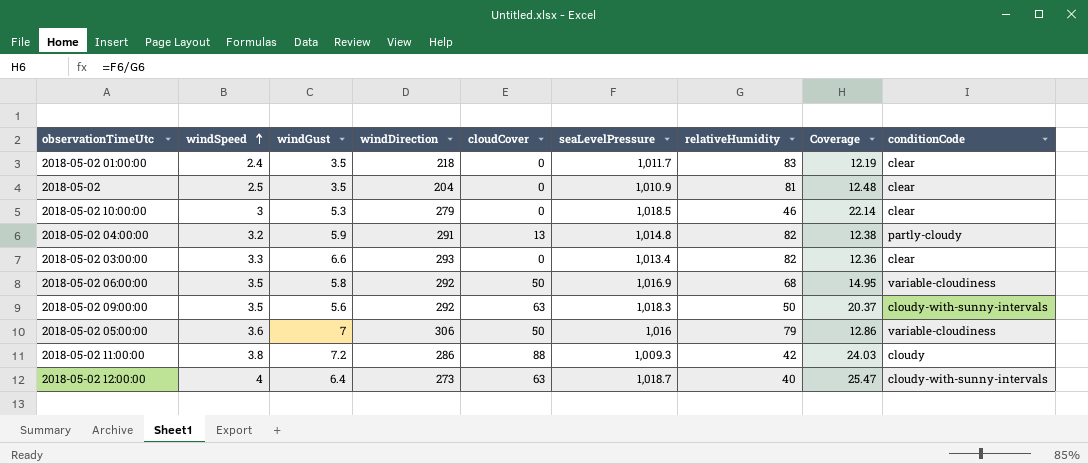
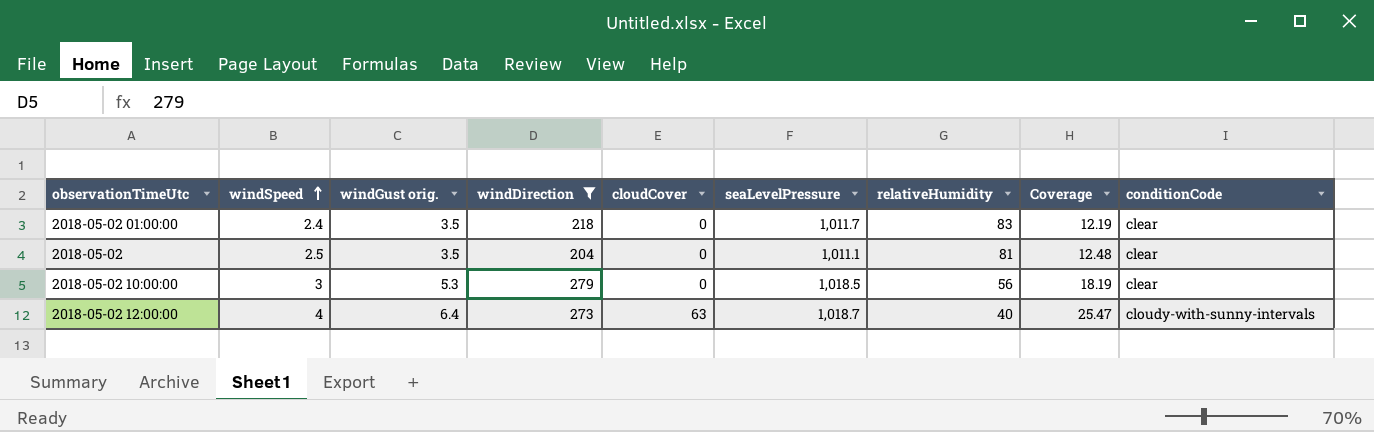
filter: none -> windDirection <= 279
column name: windGust -> windGust orig.
2018-05-02 | seaLevelPressure: 1,010.9 -> 1,011.1
2018-05-02 10:00:00 | relativeHumidity: 46 -> 56
2018-05-02 10:00:00 | Coverage: 22.14 -> 18.19

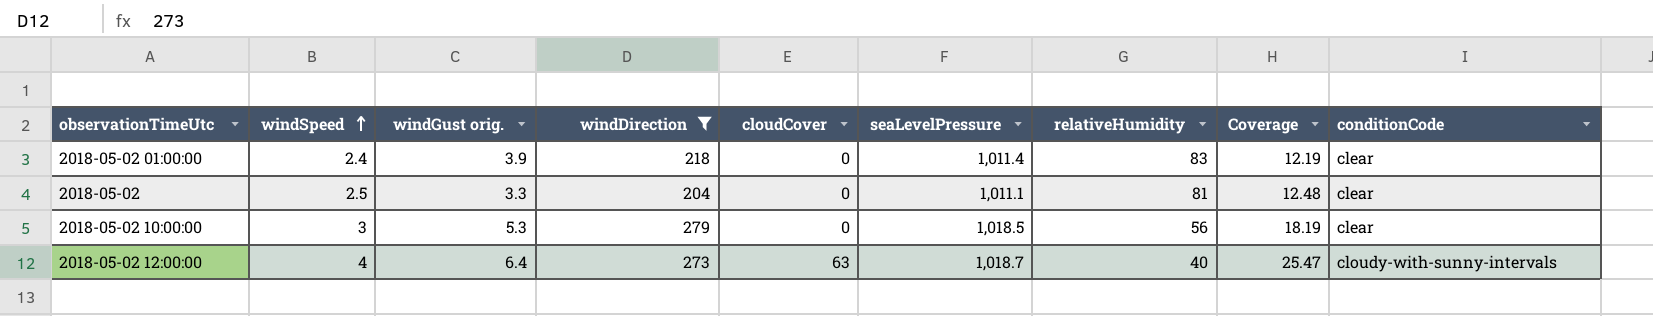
2018-05-02 01:00:00 | windGust orig.: 3.5 -> 3.9
2018-05-02 01:00:00 | seaLevelPressure: 1,011.7 -> 1,011.4
2018-05-02 | windGust orig.: 3.5 -> 3.3

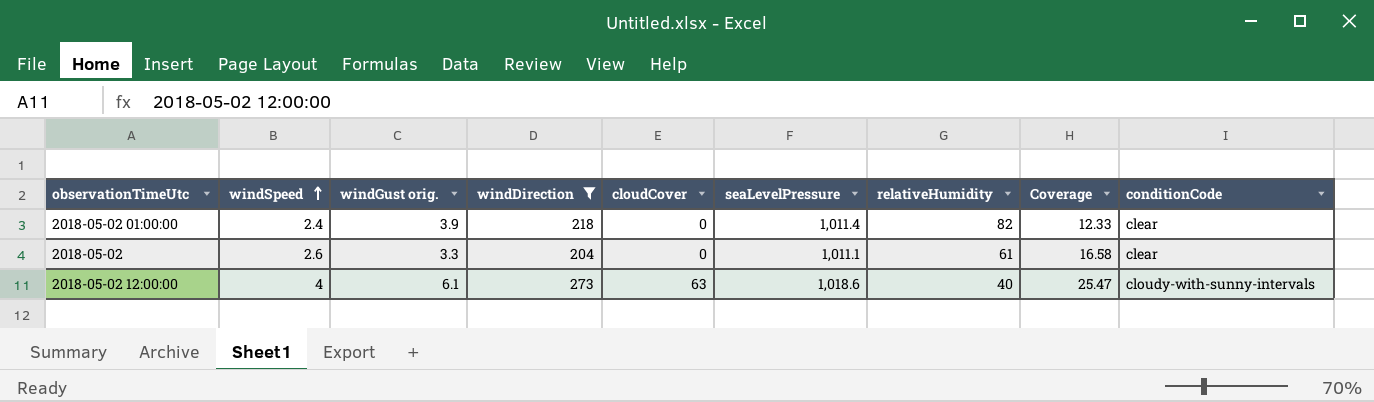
row 2018-05-02 10:00:00: 3 | 5.3 | 279 | 0 | 1,018.5 | 56 | 18.19 | clear -> none
2018-05-02 01:00:00 | relativeHumidity: 83 -> 82
2018-05-02 01:00:00 | Coverage: 12.19 -> 12.33
2018-05-02 | windSpeed: 2.5 -> 2.6
2018-05-02 | relativeHumidity: 81 -> 61
2018-05-02 | Coverage: 12.48 -> 16.58
2018-05-02 12:00:00 | windGust orig.: 6.4 -> 6.1
2018-05-02 12:00:00 | seaLevelPressure: 1,018.7 -> 1,018.6

